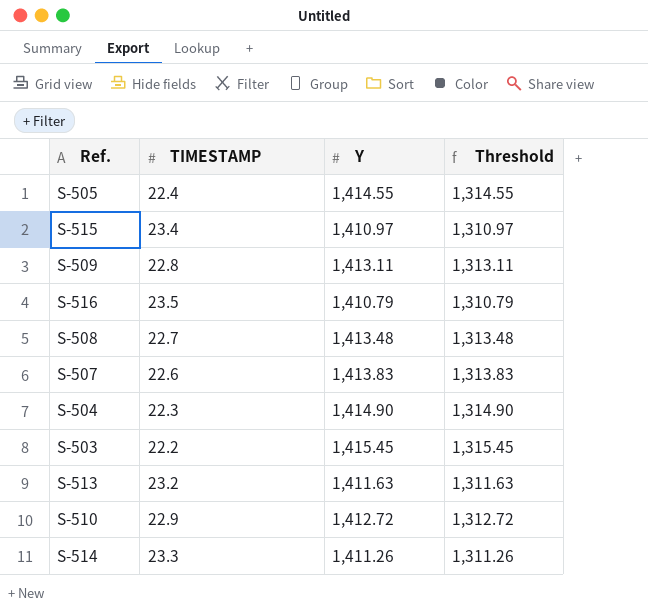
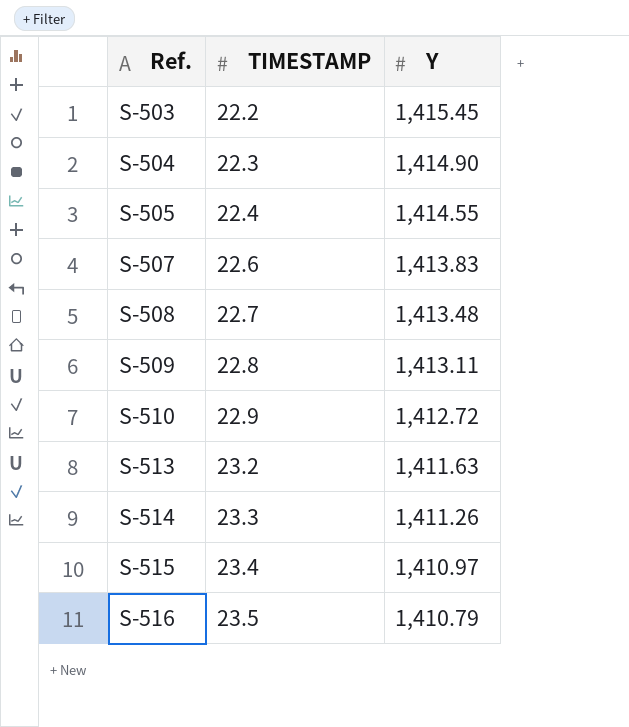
row order: none -> Ref. ascending
column Threshold | formula: [Y] - 100 -> none

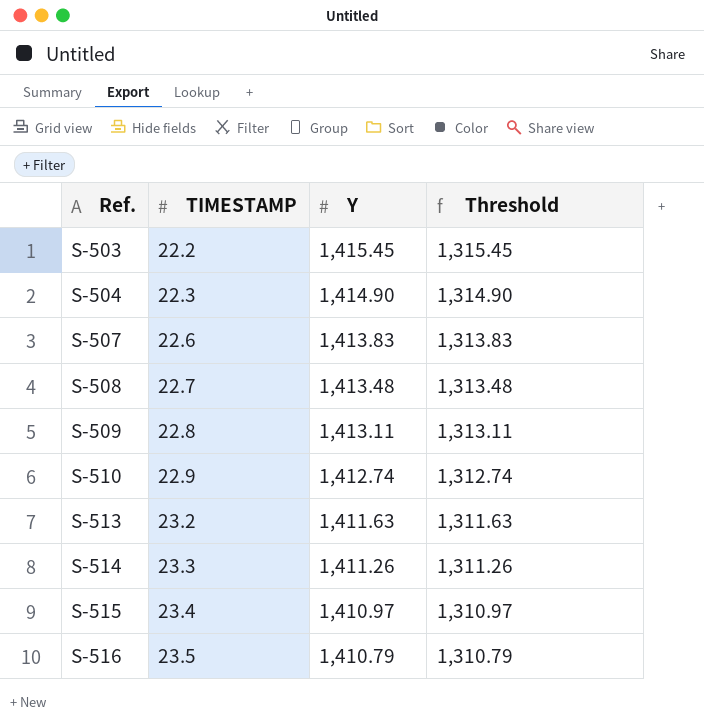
column Threshold | formula: none -> [Y] - 100
row S-505: 22.4 | 1,414.55 -> none
S-510 | Y: 1,412.72 -> 1,412.74

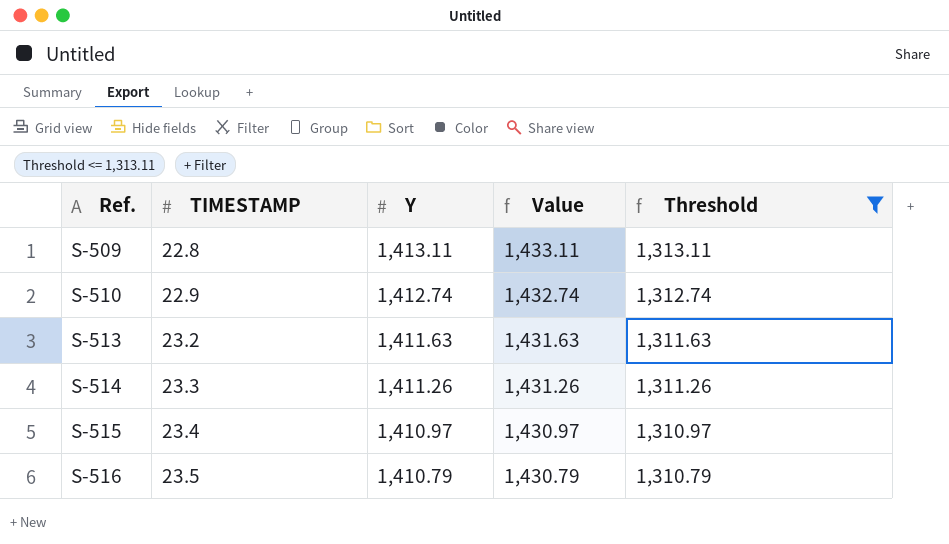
filter: none -> Threshold <= 1,313.11
column Value | formula: none -> [Y] + 20

